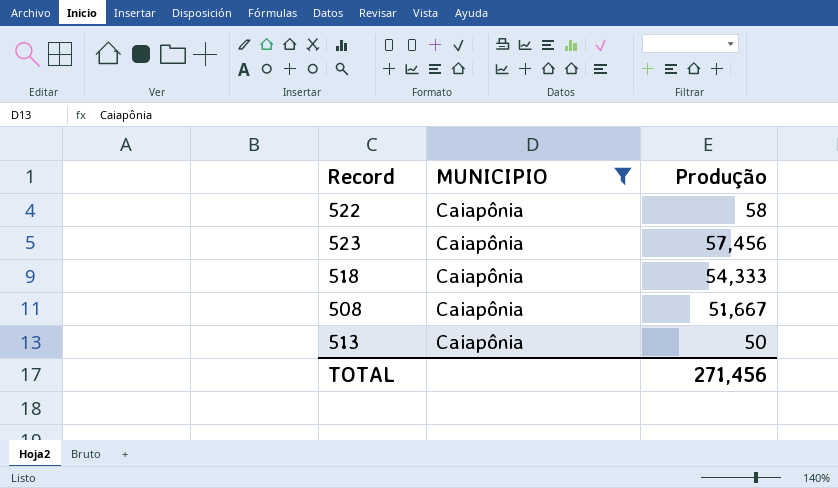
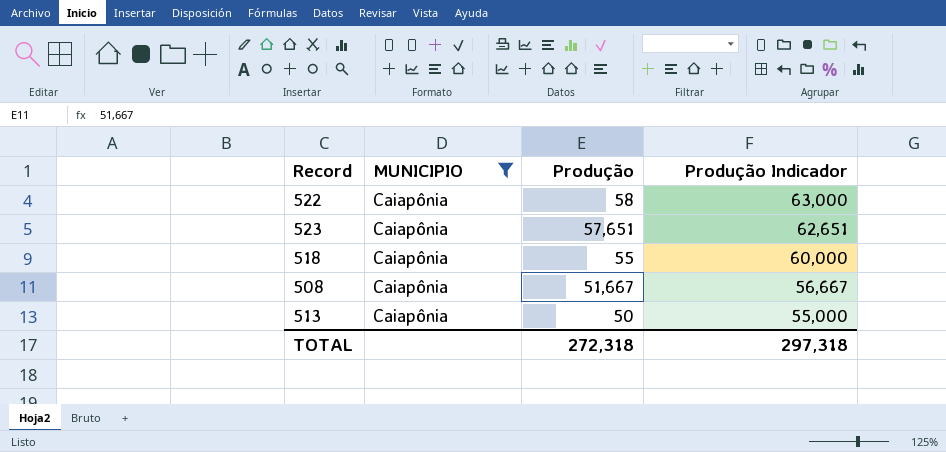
column Produção Indicador | formula: none -> [Produção] + 5
523 | Produção: 57,456 -> 57,651
518 | Produção: 54,333 -> 55
TOTAL | Produção: 271,456 -> 272,318

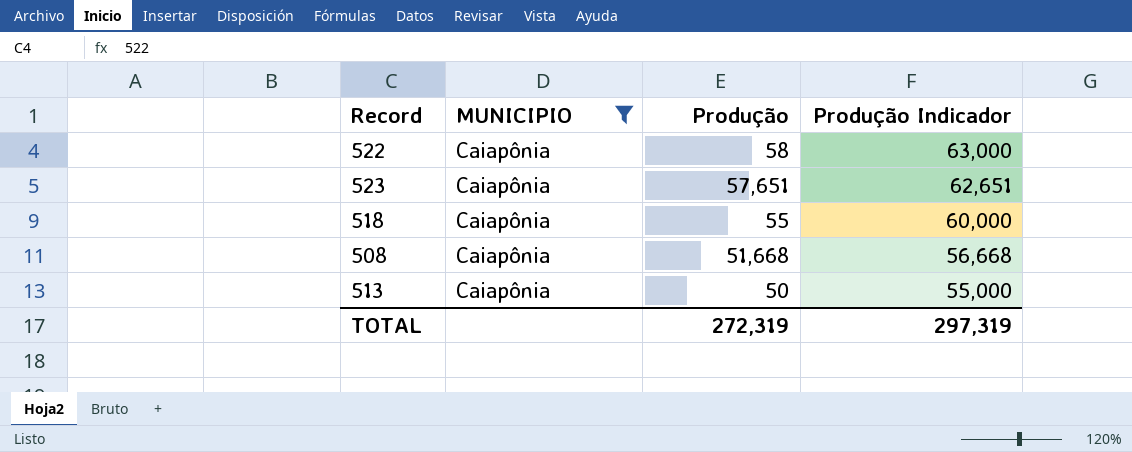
508 | Produção: 51,667 -> 51,668
508 | Produção Indicador: 56,667 -> 56,668
TOTAL | Produção: 272,318 -> 272,319
TOTAL | Produção Indicador: 297,318 -> 297,319

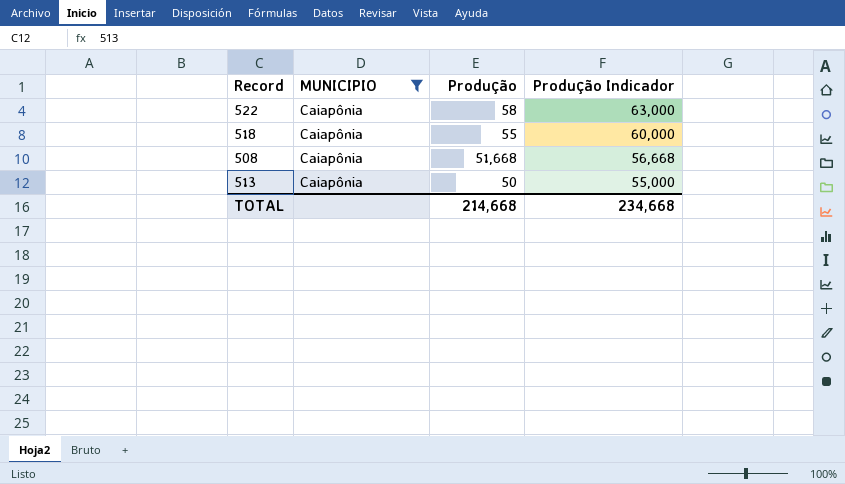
row 523: Caiapônia | 57,651 | 62,651 -> none
TOTAL | Produção: 272,319 -> 214,668
TOTAL | Produção Indicador: 297,319 -> 234,668

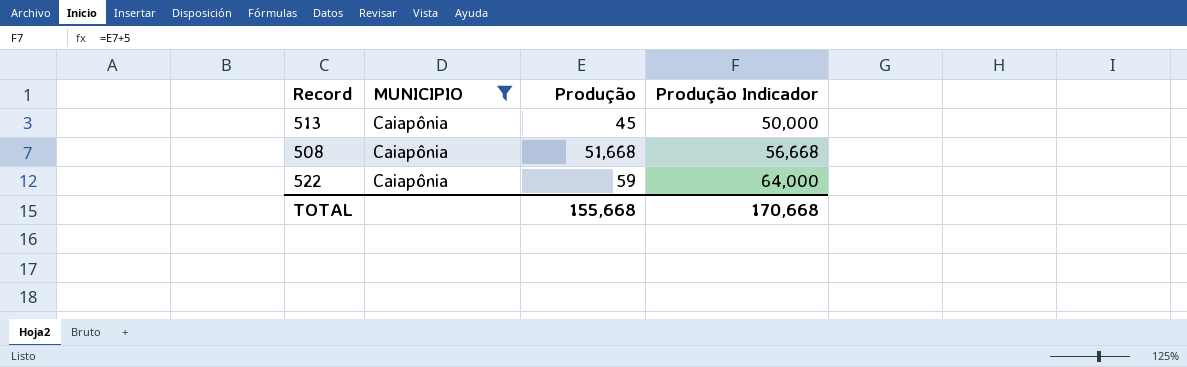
row order: Produção descending -> Produção ascending
row 518: Caiapônia | 55 | 60,000 -> none
513 | Produção: 50 -> 45
513 | Produção Indicador: 55,000 -> 50,000
522 | Produção: 58 -> 59
522 | Produção Indicador: 63,000 -> 64,000
TOTAL | Produção: 214,668 -> 155,668
TOTAL | Produção Indicador: 234,668 -> 170,668

